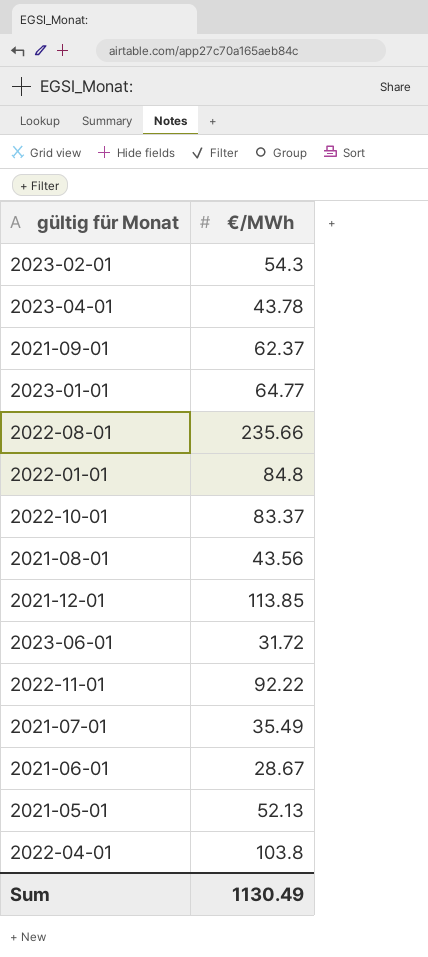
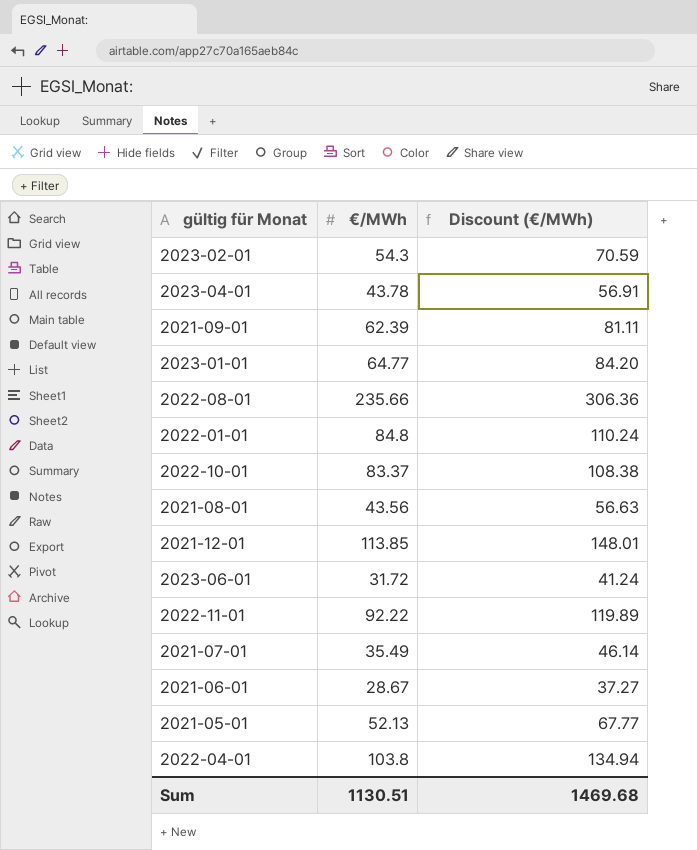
column Discount (€/MWh) | formula: none -> [€/MWh] * 1.3
2021-09-01 | €/MWh: 62.37 -> 62.39
Sum | €/MWh: 1130.49 -> 1130.51

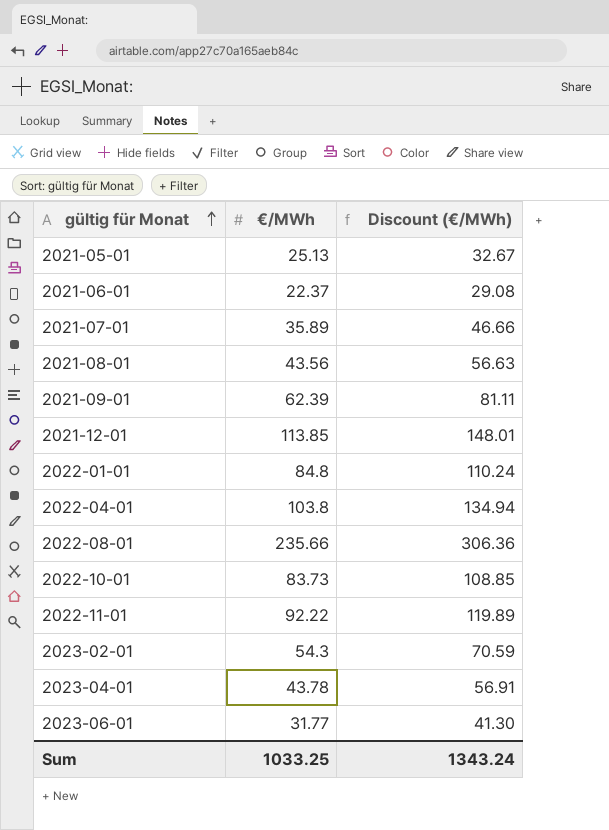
row order: none -> gültig für Monat ascending
row 2023-01-01: 64.77 | 84.20 -> none
2021-05-01 | €/MWh: 52.13 -> 25.13
2021-05-01 | Discount (€/MWh): 67.77 -> 32.67
2021-06-01 | €/MWh: 28.67 -> 22.37
2021-06-01 | Discount (€/MWh): 37.27 -> 29.08
2021-07-01 | €/MWh: 35.49 -> 35.89
2021-07-01 | Discount (€/MWh): 46.14 -> 46.66
2022-10-01 | €/MWh: 83.37 -> 83.73
2022-10-01 | Discount (€/MWh): 108.38 -> 108.85
2023-06-01 | €/MWh: 31.72 -> 31.77
2023-06-01 | Discount (€/MWh): 41.24 -> 41.30
Sum | €/MWh: 1130.51 -> 1033.25
Sum | Discount (€/MWh): 1469.68 -> 1343.24

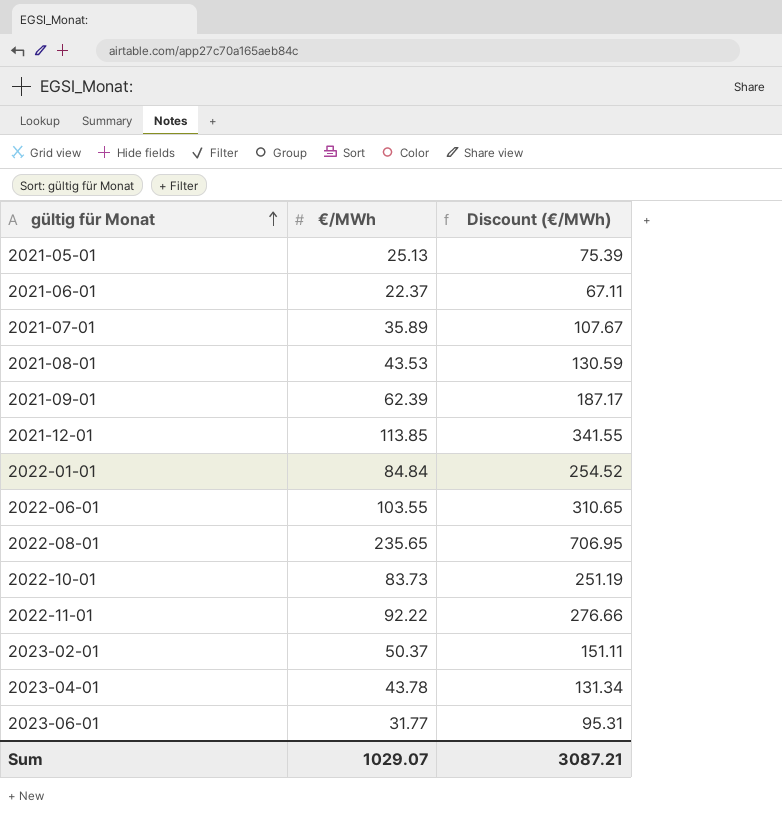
column Discount (€/MWh) | formula: [€/MWh] * 1.3 -> [€/MWh] * 3
row 2022-04-01: 103.8 | 134.94 -> none
2021-08-01 | €/MWh: 43.56 -> 43.53
2022-01-01 | €/MWh: 84.8 -> 84.84
row 2022-06-01: none -> 103.55 | 310.65
2022-08-01 | €/MWh: 235.66 -> 235.65
2023-02-01 | €/MWh: 54.3 -> 50.37
Sum | €/MWh: 1033.25 -> 1029.07
Sum | Discount (€/MWh): 1343.24 -> 3087.21

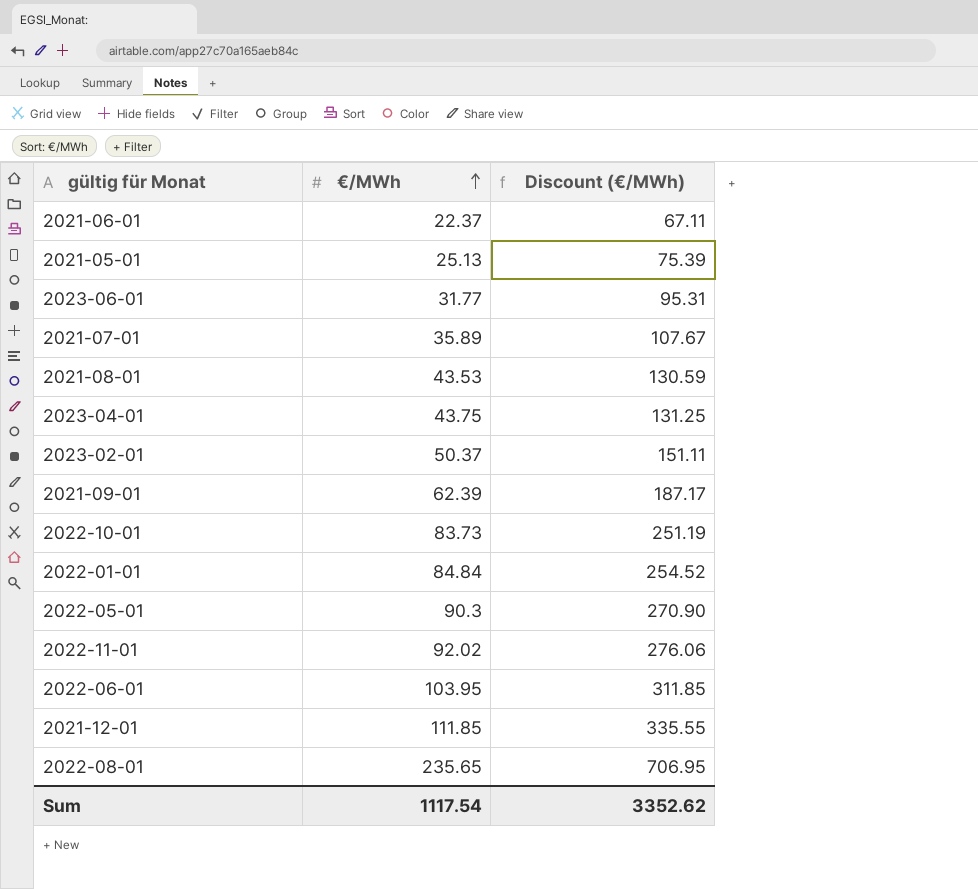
row order: gültig für Monat ascending -> €/MWh ascending
2023-04-01 | €/MWh: 43.78 -> 43.75
2023-04-01 | Discount (€/MWh): 131.34 -> 131.25
row 2022-05-01: none -> 90.3 | 270.90
2022-11-01 | €/MWh: 92.22 -> 92.02
2022-11-01 | Discount (€/MWh): 276.66 -> 276.06
2022-06-01 | €/MWh: 103.55 -> 103.95
2022-06-01 | Discount (€/MWh): 310.65 -> 311.85
2021-12-01 | €/MWh: 113.85 -> 111.85
2021-12-01 | Discount (€/MWh): 341.55 -> 335.55
Sum | €/MWh: 1029.07 -> 1117.54
Sum | Discount (€/MWh): 3087.21 -> 3352.62

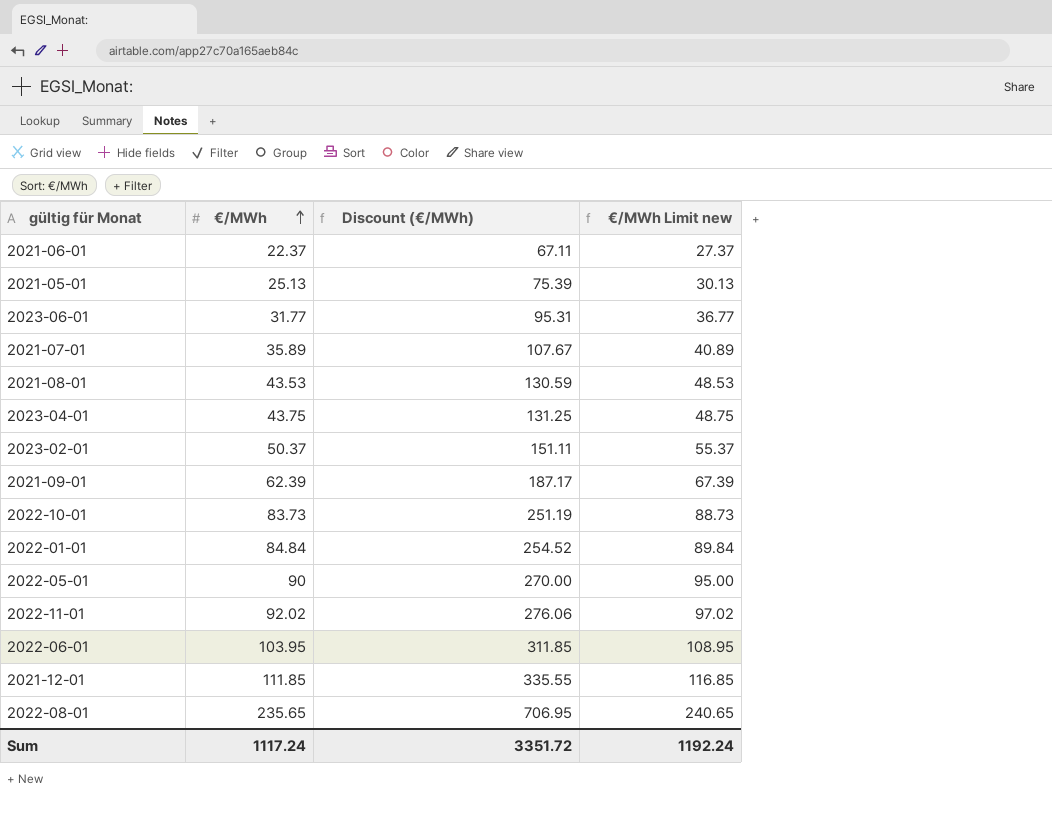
column €/MWh Limit new | formula: none -> [€/MWh] + 5
2022-05-01 | €/MWh: 90.3 -> 90
2022-05-01 | Discount (€/MWh): 270.90 -> 270.00
Sum | €/MWh: 1117.54 -> 1117.24
Sum | Discount (€/MWh): 3352.62 -> 3351.72

